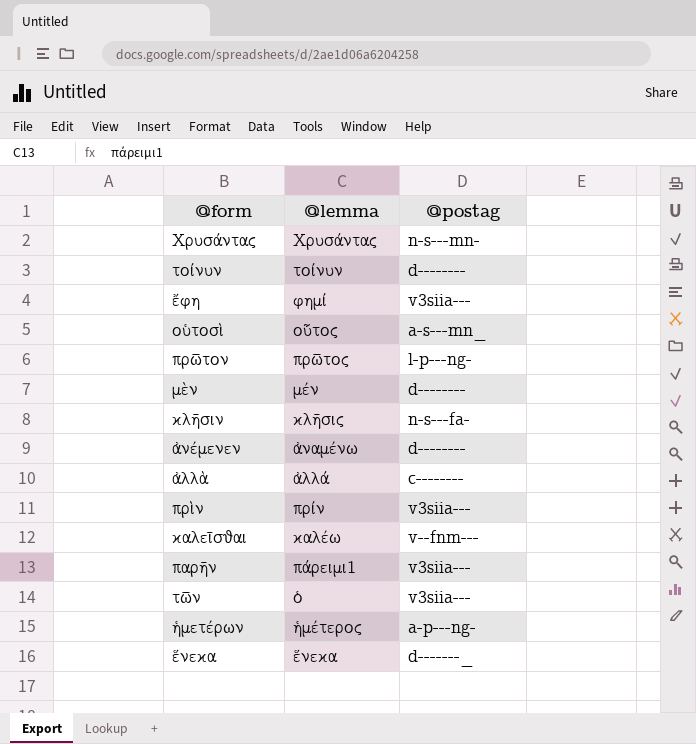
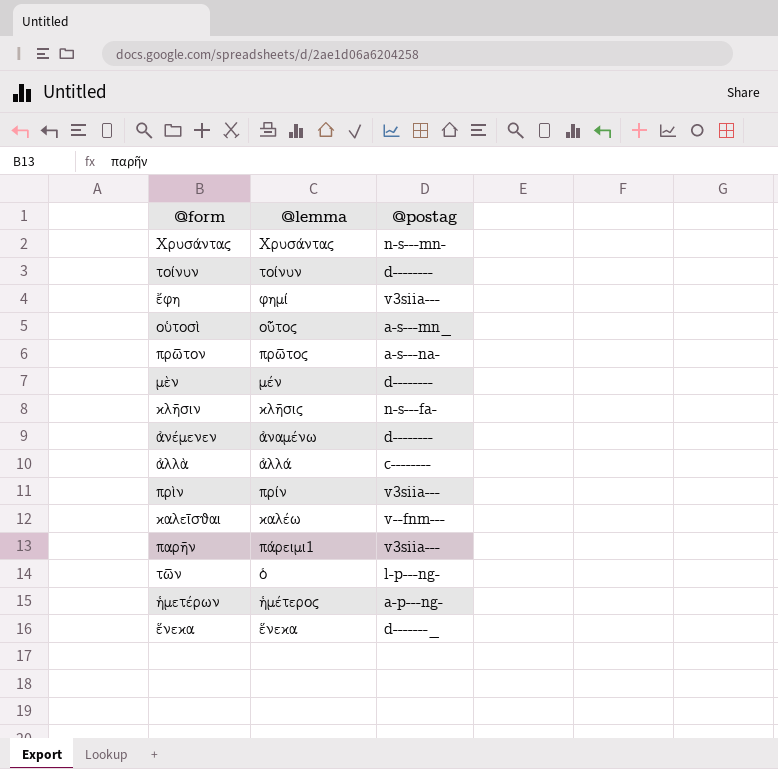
πρῶτον | @postag: l-p---ng- -> a-s---na-
τῶν | @postag: v3siia--- -> l-p---ng-

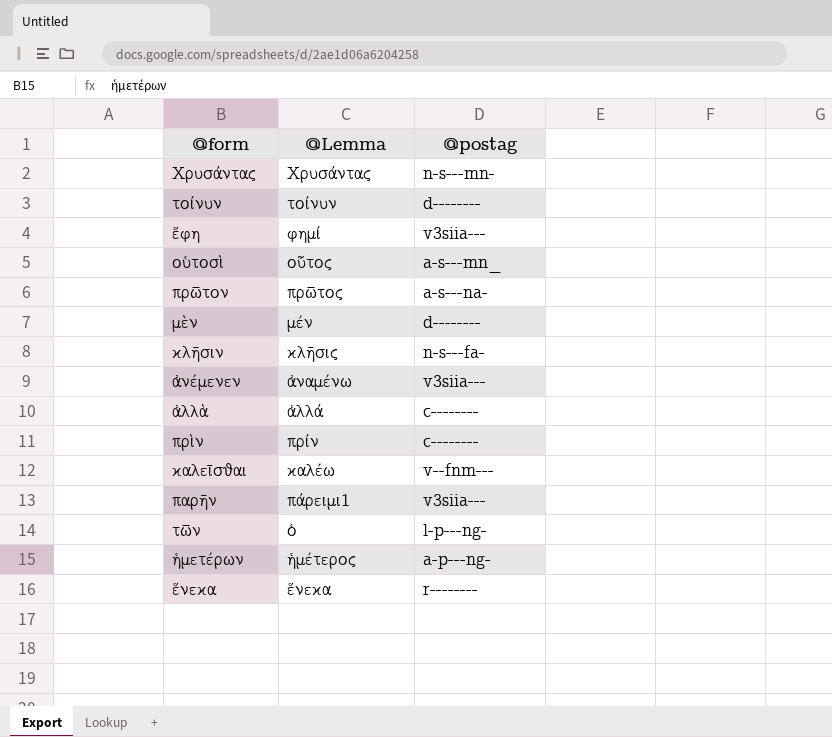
column name: @lemma -> @Lemma
ἀνέμενεν | @postag: d-------- -> v3siia---
πρὶν | @postag: v3siia--- -> c--------
ἕνεκα | @postag: d-------_ -> r--------

